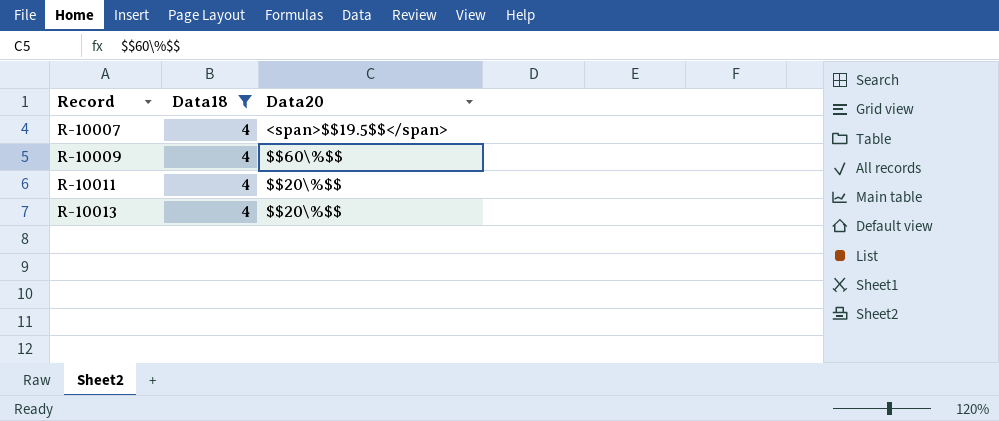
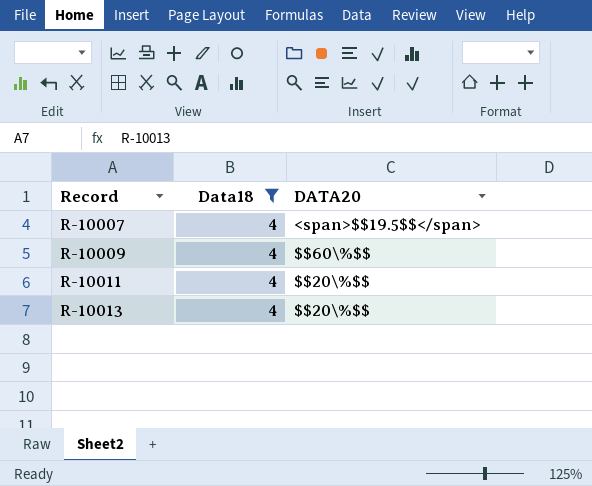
column name: Data20 -> DATA20

